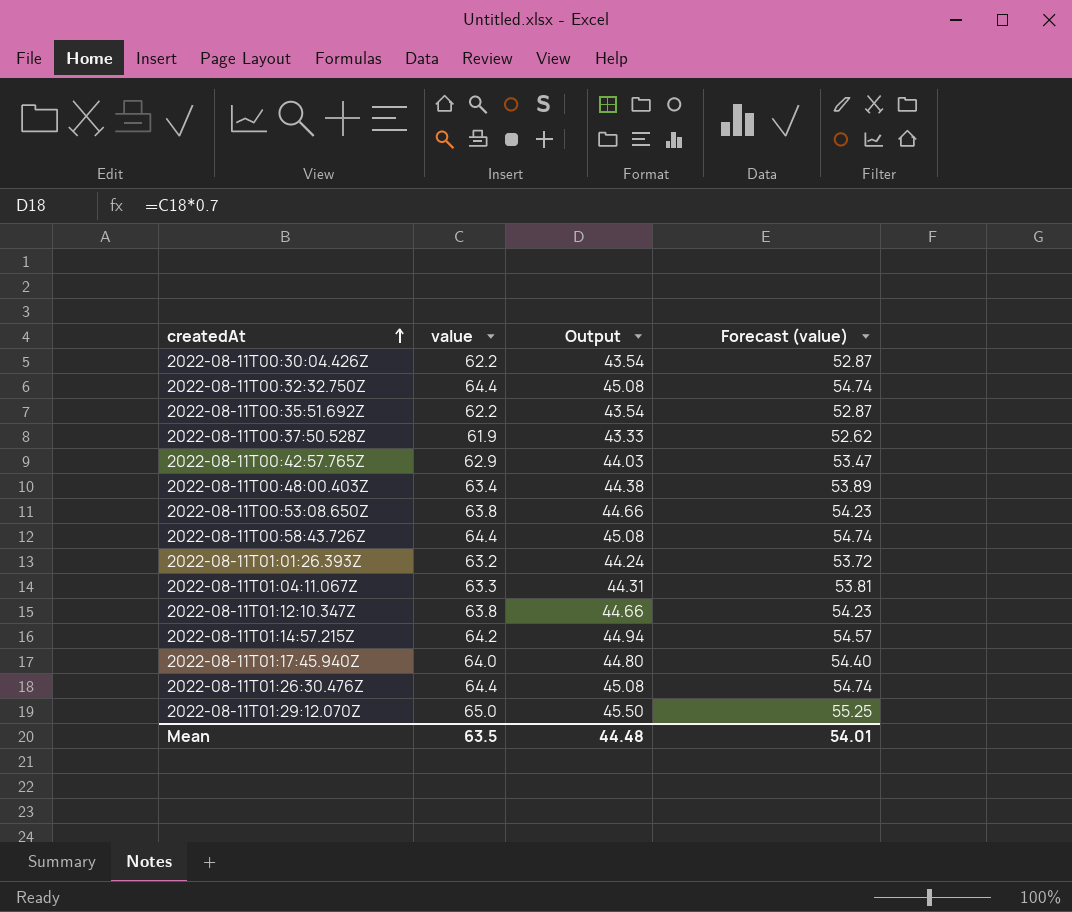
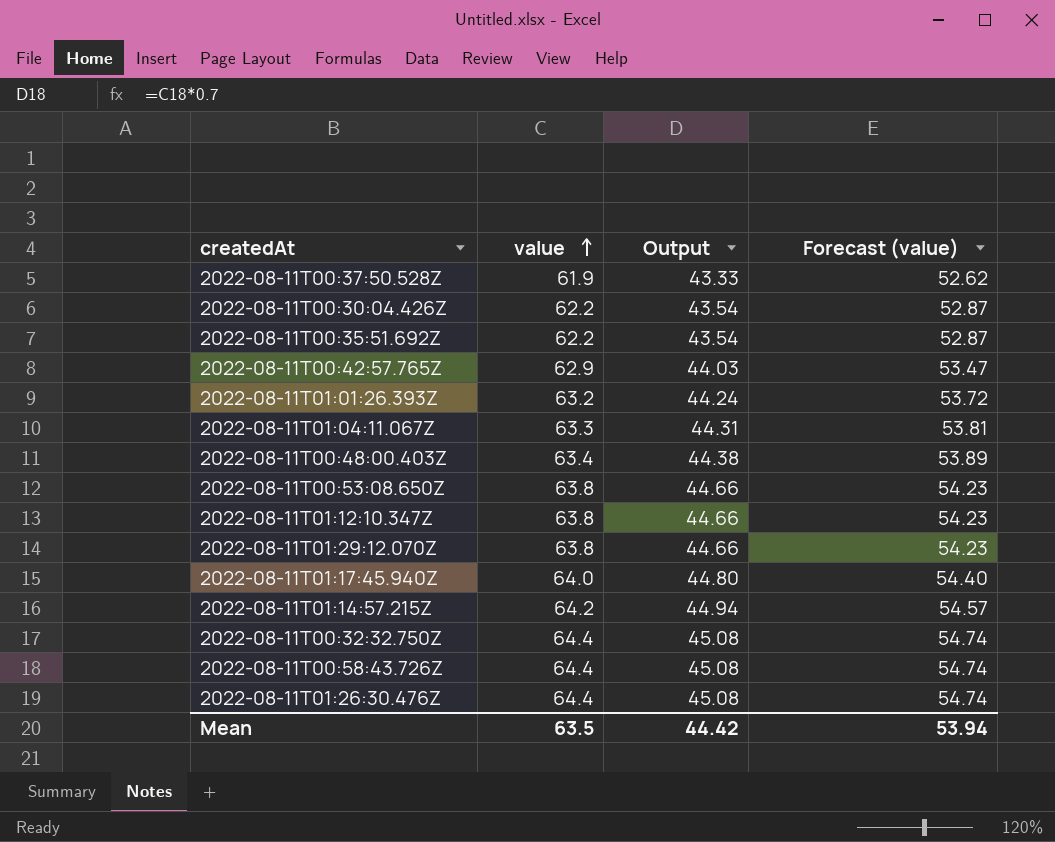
row order: createdAt ascending -> value ascending
2022-08-11T01:29:12.070Z | value: 65.0 -> 63.8
2022-08-11T01:29:12.070Z | Output: 45.50 -> 44.66
2022-08-11T01:29:12.070Z | Forecast (value): 55.25 -> 54.23
Mean | Output: 44.48 -> 44.42
Mean | Forecast (value): 54.01 -> 53.94

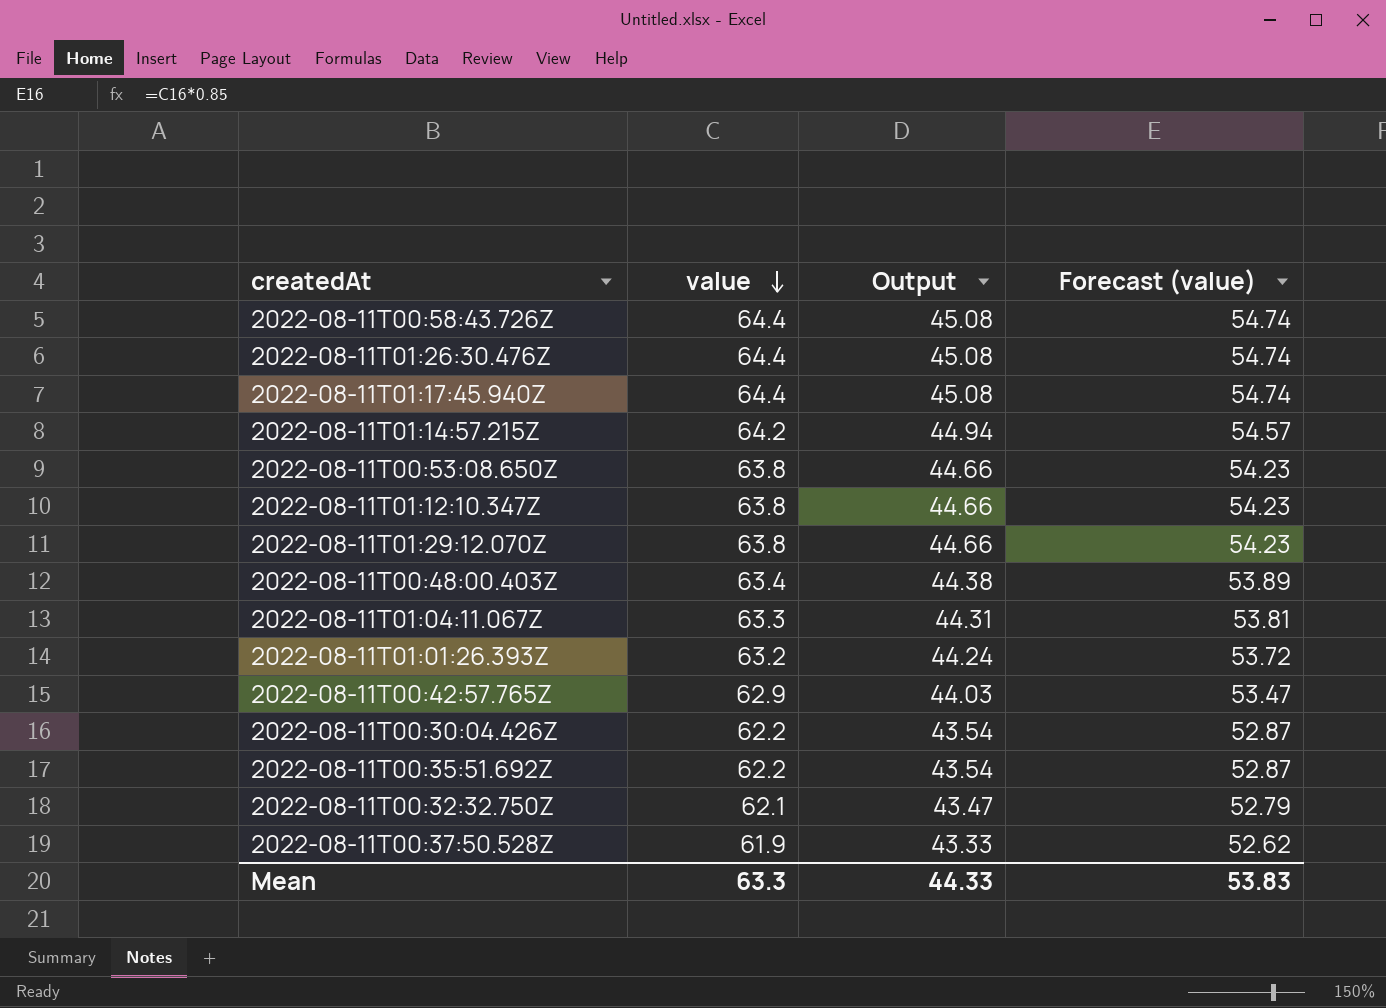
row order: value ascending -> value descending
2022-08-11T01:17:45.940Z | value: 64.0 -> 64.4
2022-08-11T01:17:45.940Z | Output: 44.80 -> 45.08
2022-08-11T01:17:45.940Z | Forecast (value): 54.40 -> 54.74
2022-08-11T00:32:32.750Z | value: 64.4 -> 62.1
2022-08-11T00:32:32.750Z | Output: 45.08 -> 43.47
2022-08-11T00:32:32.750Z | Forecast (value): 54.74 -> 52.79
Mean | value: 63.5 -> 63.3
Mean | Output: 44.42 -> 44.33
Mean | Forecast (value): 53.94 -> 53.83

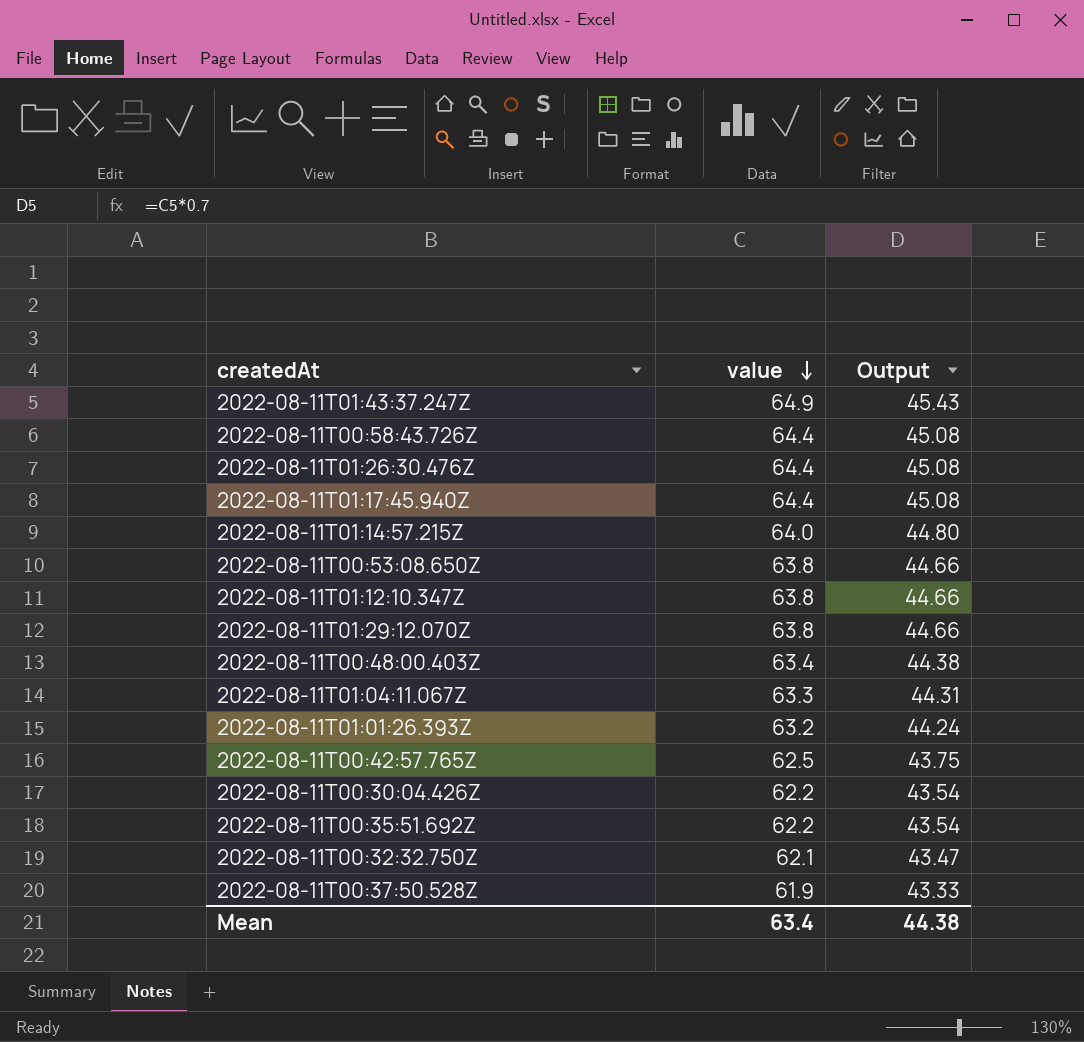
column Forecast (value) | formula: [value] * 0.85 -> none
row 2022-08-11T01:43:37.247Z: none -> 64.9 | 45.43
2022-08-11T01:14:57.215Z | value: 64.2 -> 64.0
2022-08-11T01:14:57.215Z | Output: 44.94 -> 44.80
2022-08-11T00:42:57.765Z | value: 62.9 -> 62.5
2022-08-11T00:42:57.765Z | Output: 44.03 -> 43.75
Mean | value: 63.3 -> 63.4
Mean | Output: 44.33 -> 44.38

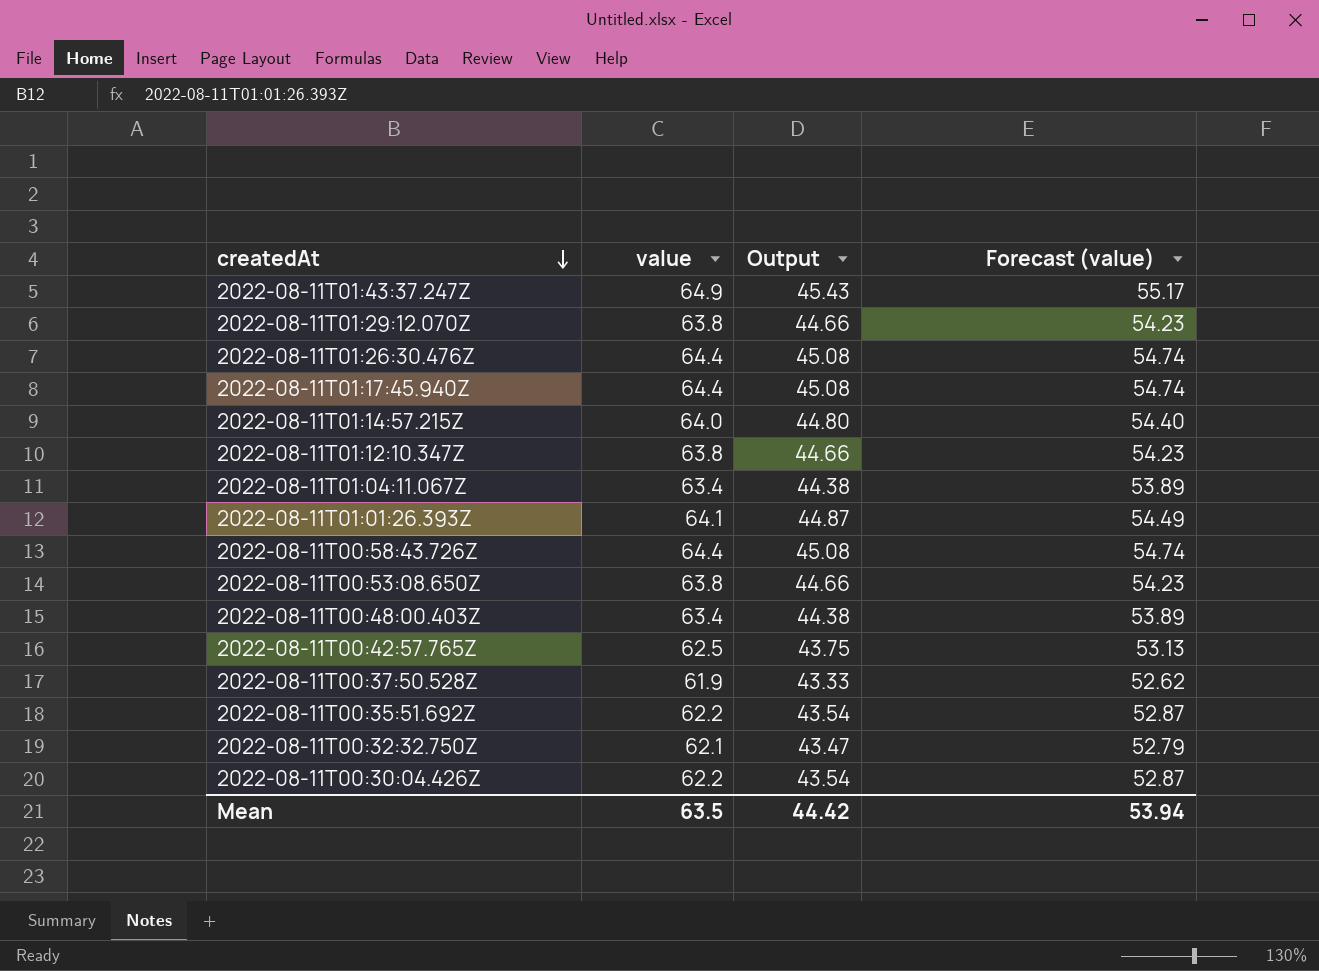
row order: value descending -> createdAt descending
column Forecast (value) | formula: none -> [value] * 0.85
2022-08-11T01:04:11.067Z | value: 63.3 -> 63.4
2022-08-11T01:04:11.067Z | Output: 44.31 -> 44.38
2022-08-11T01:01:26.393Z | value: 63.2 -> 64.1
2022-08-11T01:01:26.393Z | Output: 44.24 -> 44.87
Mean | value: 63.4 -> 63.5
Mean | Output: 44.38 -> 44.42

